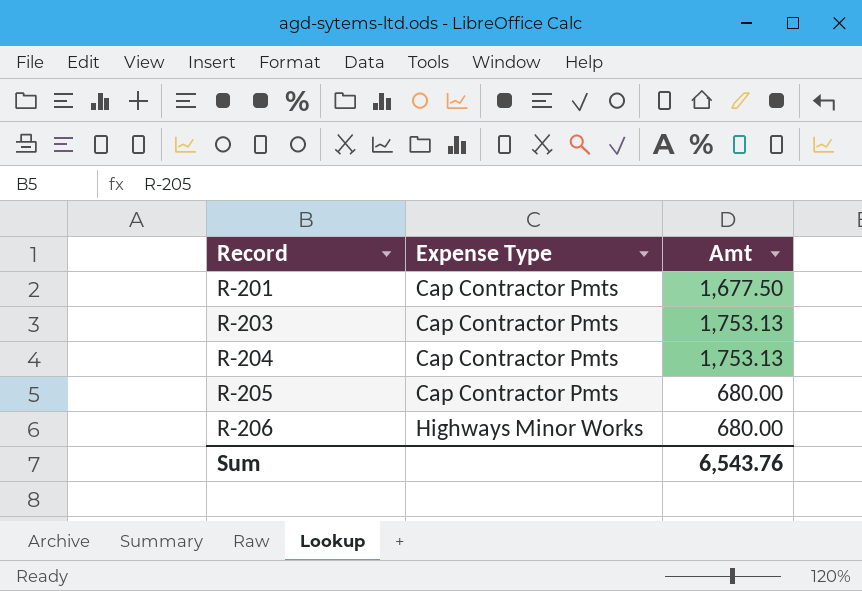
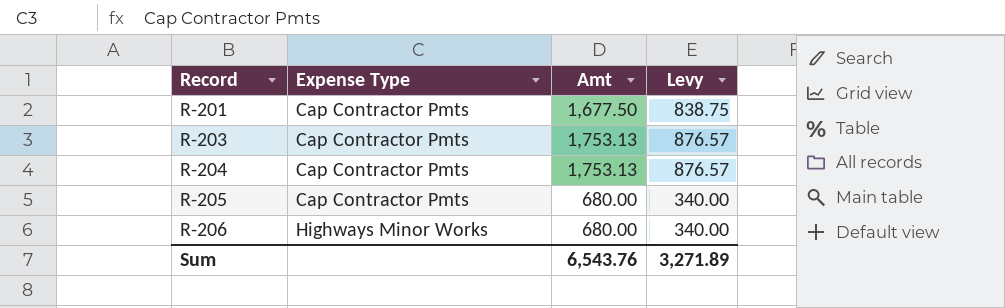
column Levy | formula: none -> [Amt] * 0.5

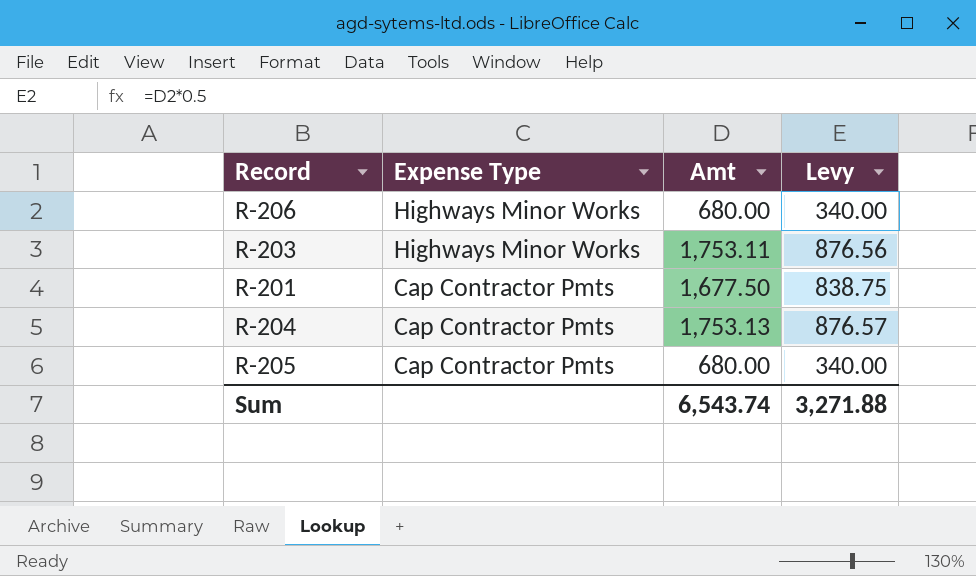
row order: Record ascending -> Expense Type descending
R-203 | Expense Type: Cap Contractor Pmts -> Highways Minor Works
R-203 | Amt: 1,753.13 -> 1,753.11
R-203 | Levy: 876.57 -> 876.56
Sum | Amt: 6,543.76 -> 6,543.74
Sum | Levy: 3,271.89 -> 3,271.88

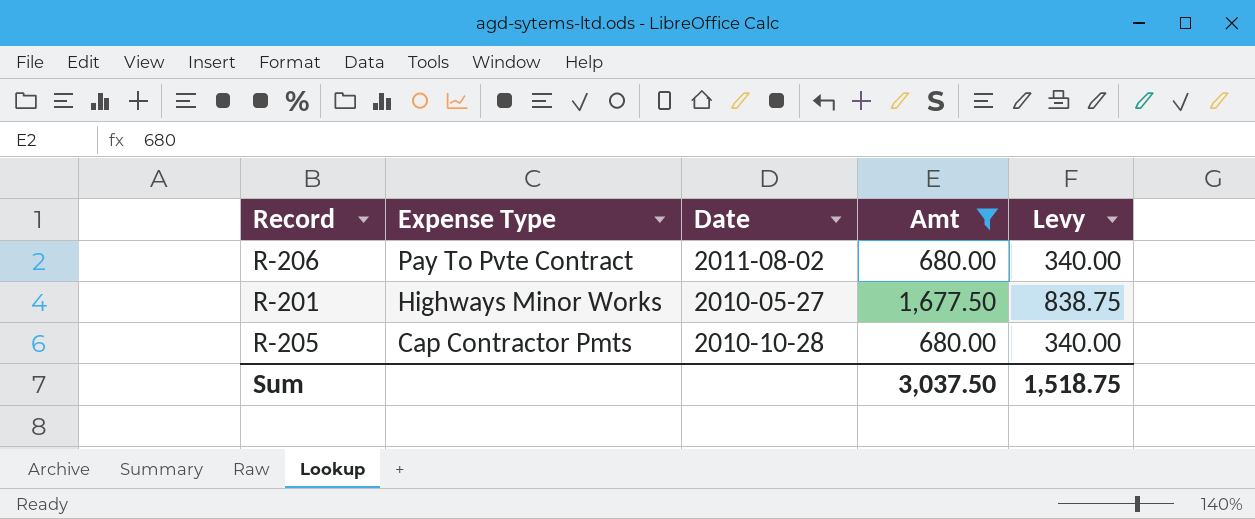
filter: none -> Amt <= 1,677.50
column Date | position: none -> 3
R-206 | Expense Type: Highways Minor Works -> Pay To Pvte Contract
R-201 | Expense Type: Cap Contractor Pmts -> Highways Minor Works
Sum | Amt: 6,543.74 -> 3,037.50
Sum | Levy: 3,271.88 -> 1,518.75

